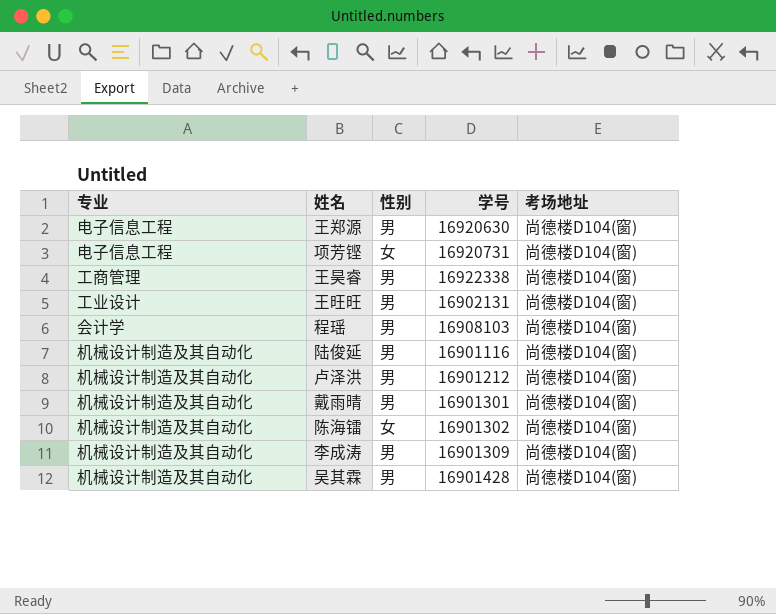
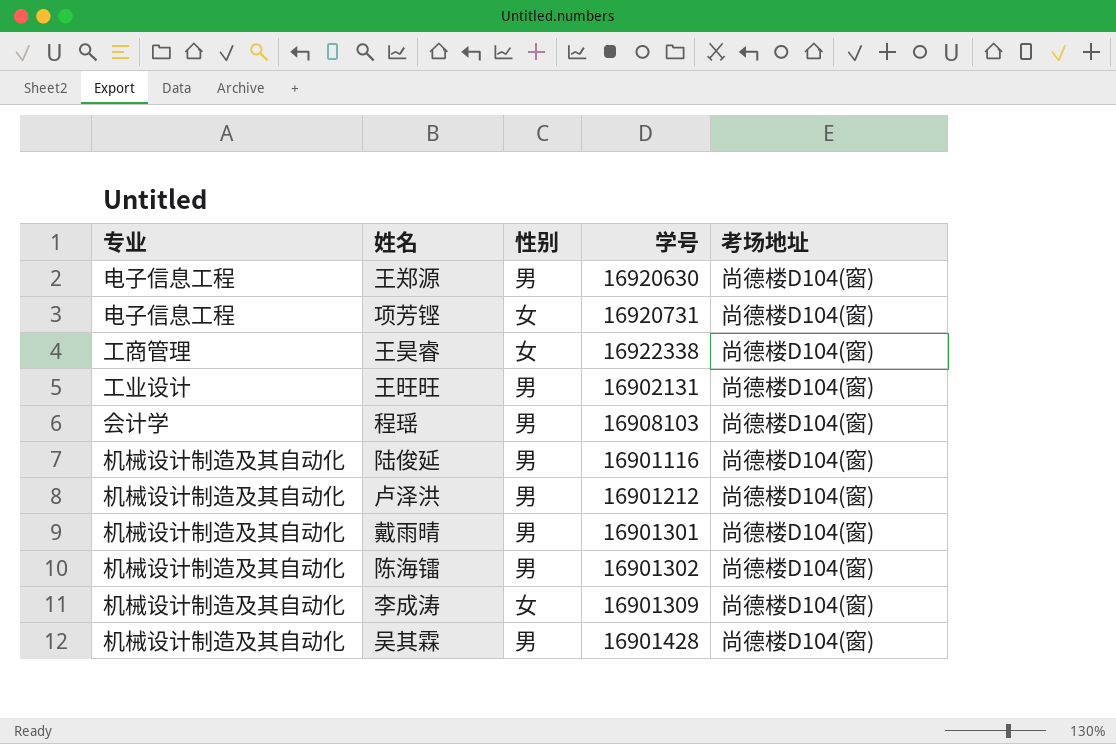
王昊睿 | 性别: 男 -> 女
陈海镭 | 性别: 女 -> 男
李成涛 | 性别: 男 -> 女

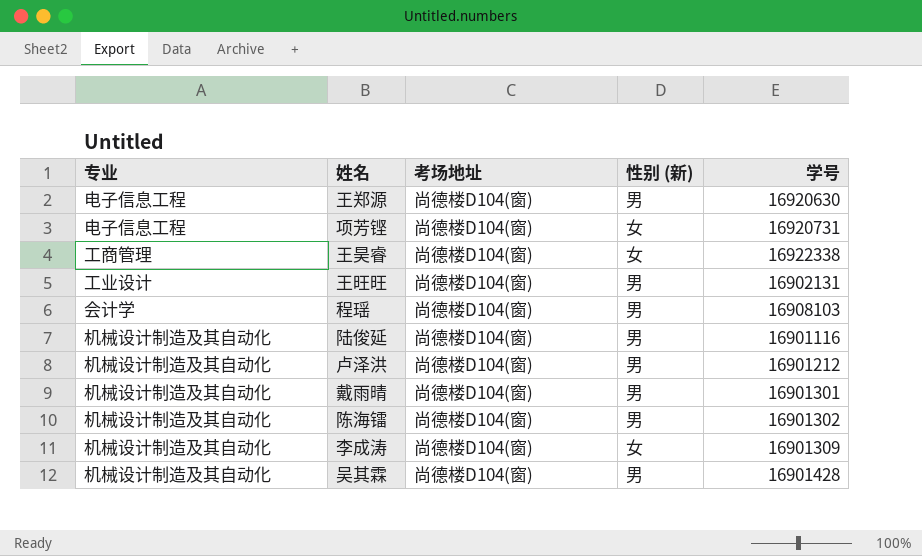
column 考场地址 | position: 5 -> 3
column name: 性别 -> 性别 (新)

